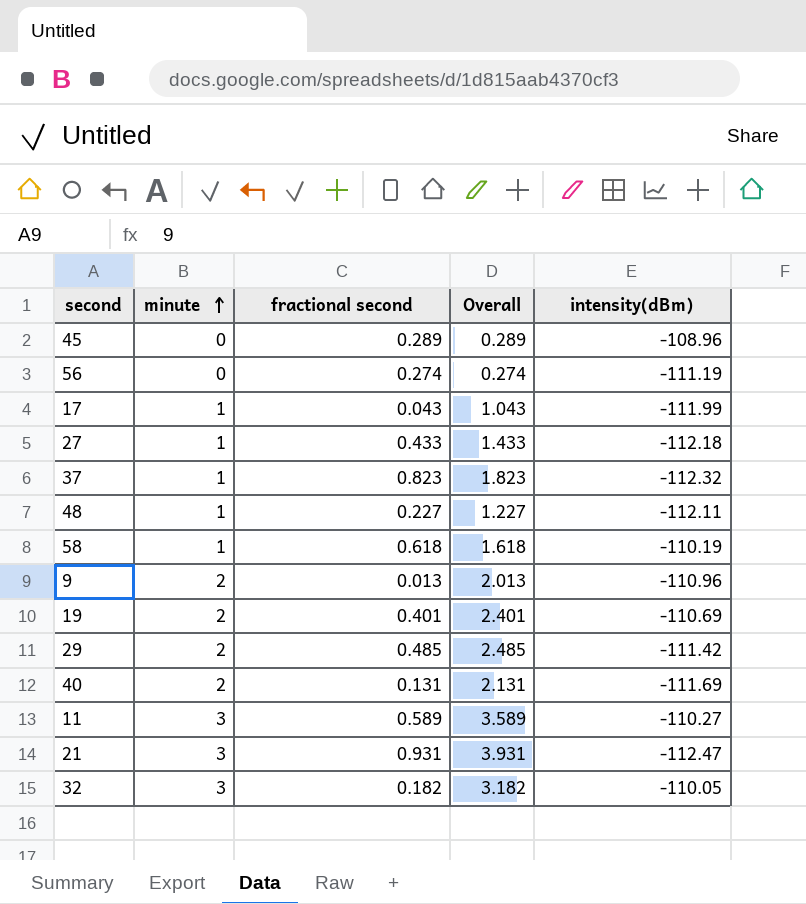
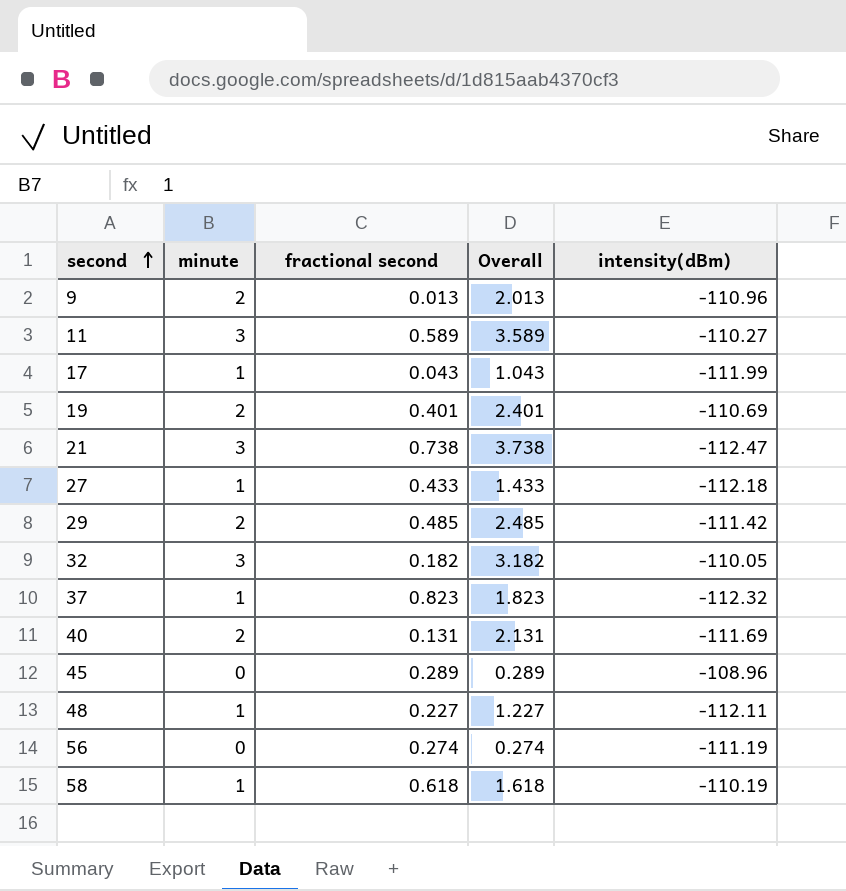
row order: minute ascending -> second ascending
21 | fractional second: 0.931 -> 0.738
21 | Overall: 3.931 -> 3.738

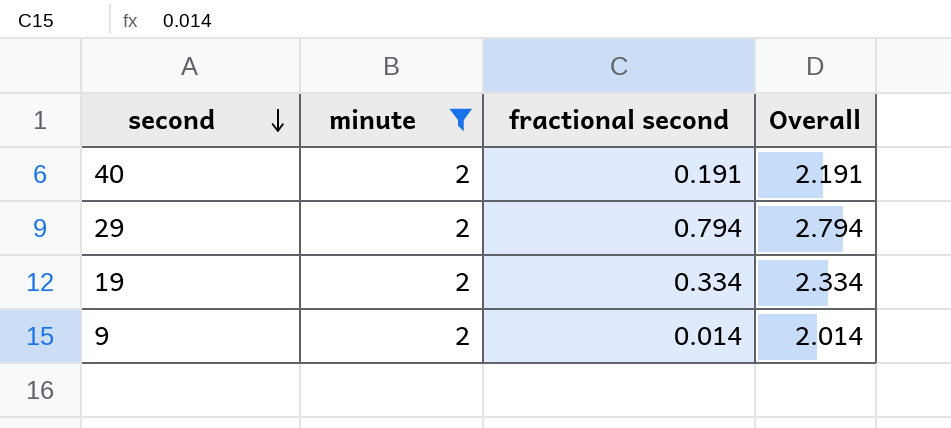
filter: none -> minute = 2
row order: second ascending -> second descending
column intensity(dBm) | position: 5 -> none
40 | fractional second: 0.131 -> 0.191
40 | Overall: 2.131 -> 2.191
29 | fractional second: 0.485 -> 0.794
29 | Overall: 2.485 -> 2.794
19 | fractional second: 0.401 -> 0.334
19 | Overall: 2.401 -> 2.334
9 | fractional second: 0.013 -> 0.014
9 | Overall: 2.013 -> 2.014

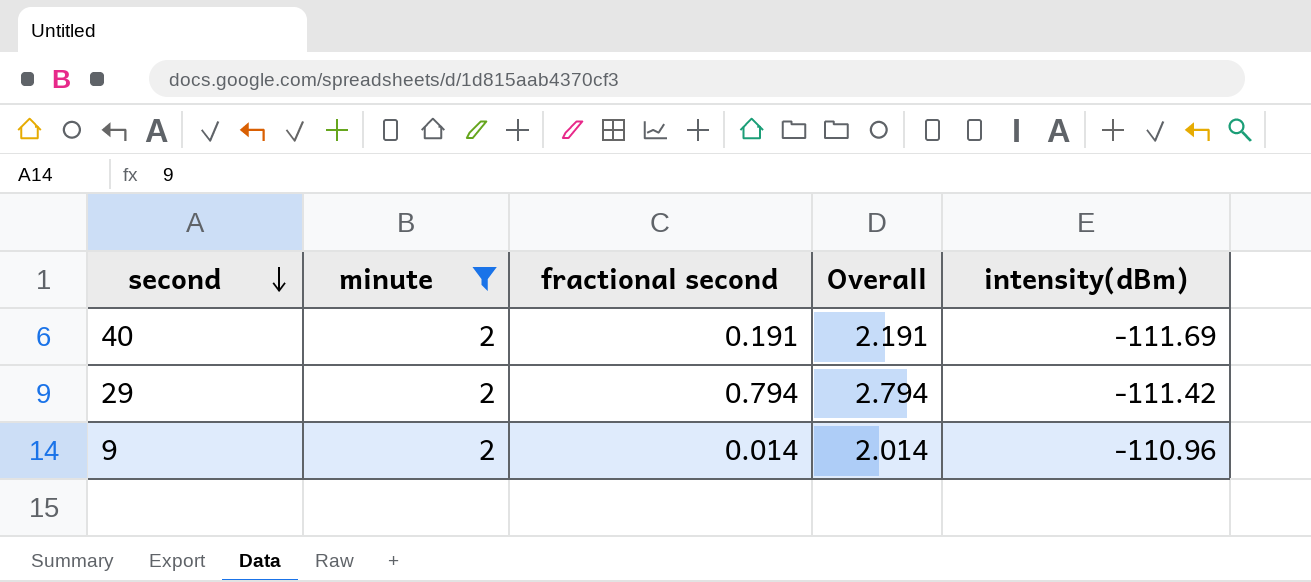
column intensity(dBm) | position: none -> 5
row 19: 2 | 0.334 | 2.334 -> none

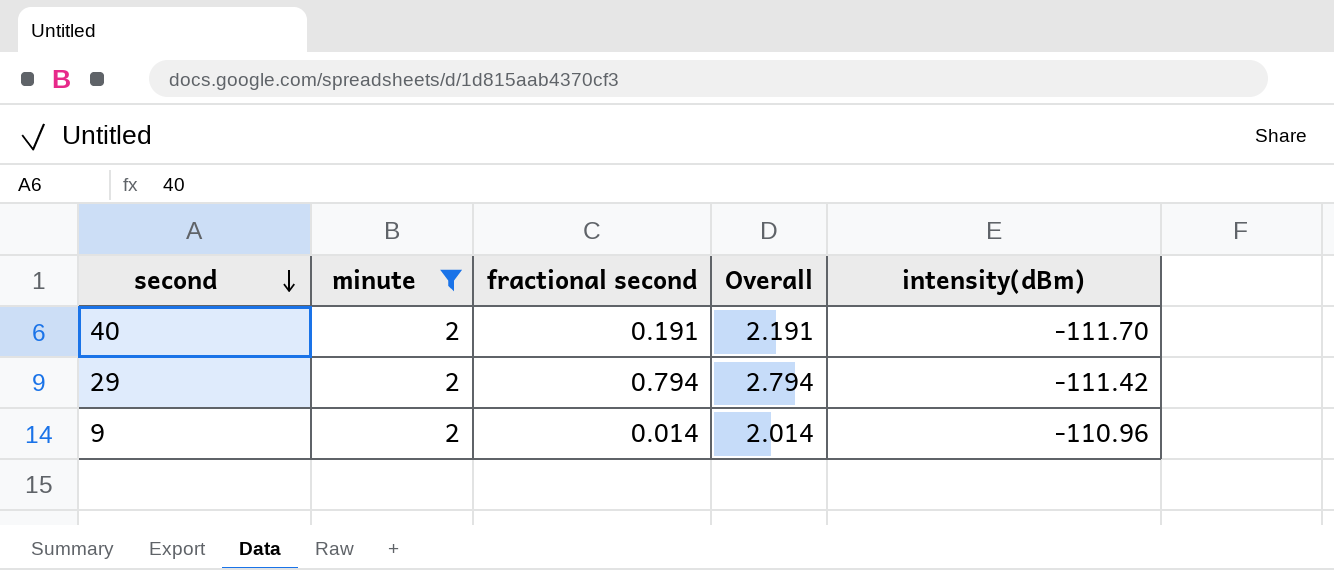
40 | intensity(dBm): -111.69 -> -111.70

